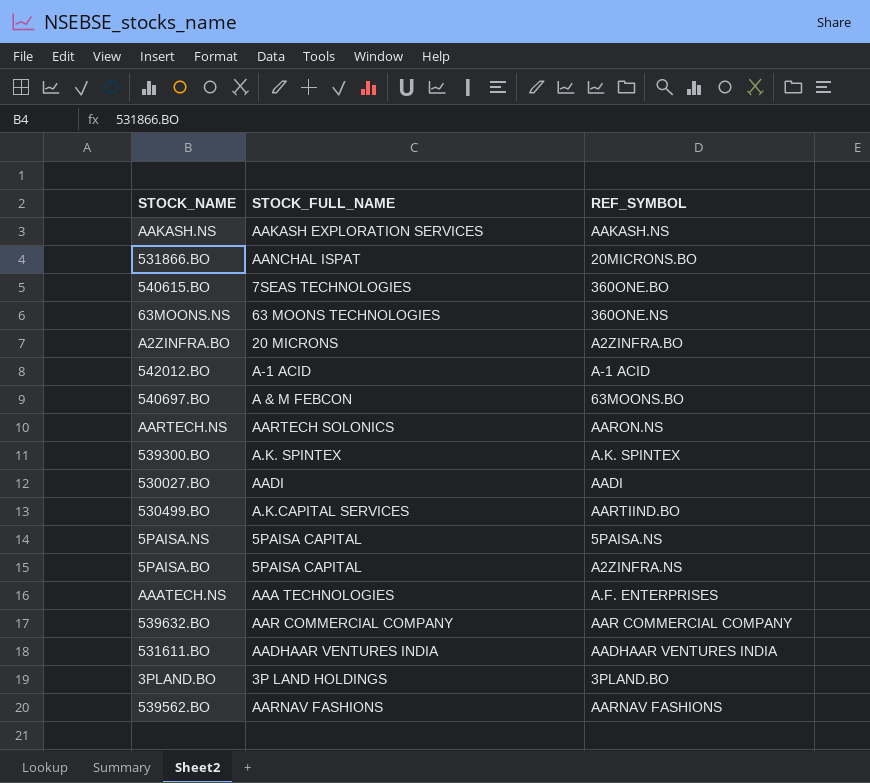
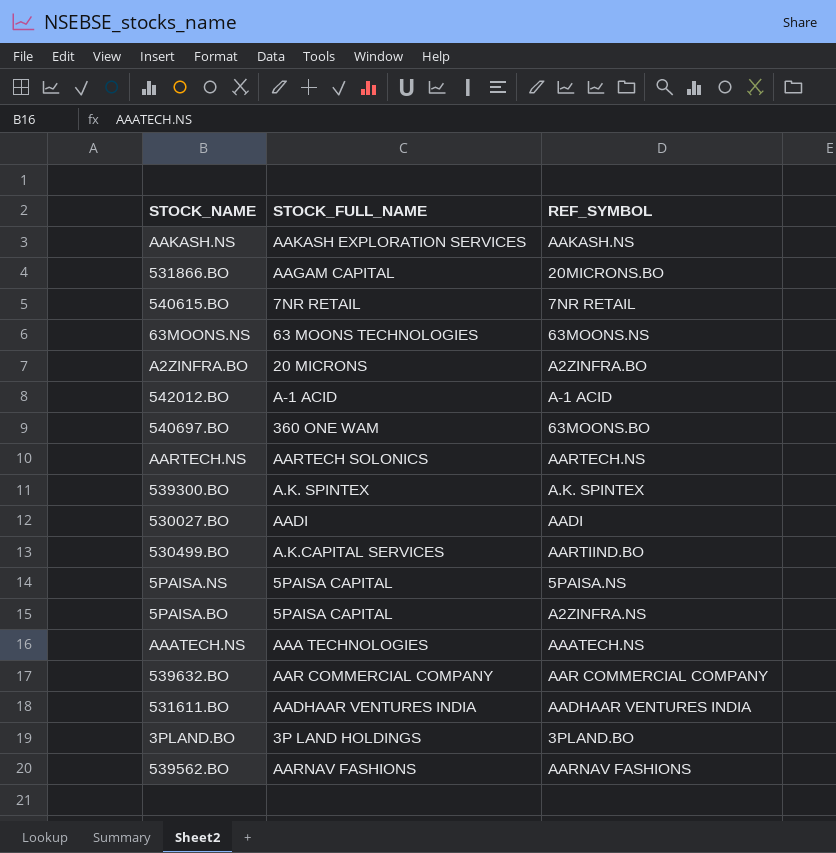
531866.BO | STOCK_FULL_NAME: AANCHAL ISPAT -> AAGAM CAPITAL
540615.BO | STOCK_FULL_NAME: 7SEAS TECHNOLOGIES -> 7NR RETAIL
540615.BO | REF_SYMBOL: 360ONE.BO -> 7NR RETAIL
63MOONS.NS | REF_SYMBOL: 360ONE.NS -> 63MOONS.NS
540697.BO | STOCK_FULL_NAME: A & M FEBCON -> 360 ONE WAM
AARTECH.NS | REF_SYMBOL: AARON.NS -> AARTECH.NS
AAATECH.NS | REF_SYMBOL: A.F. ENTERPRISES -> AAATECH.NS

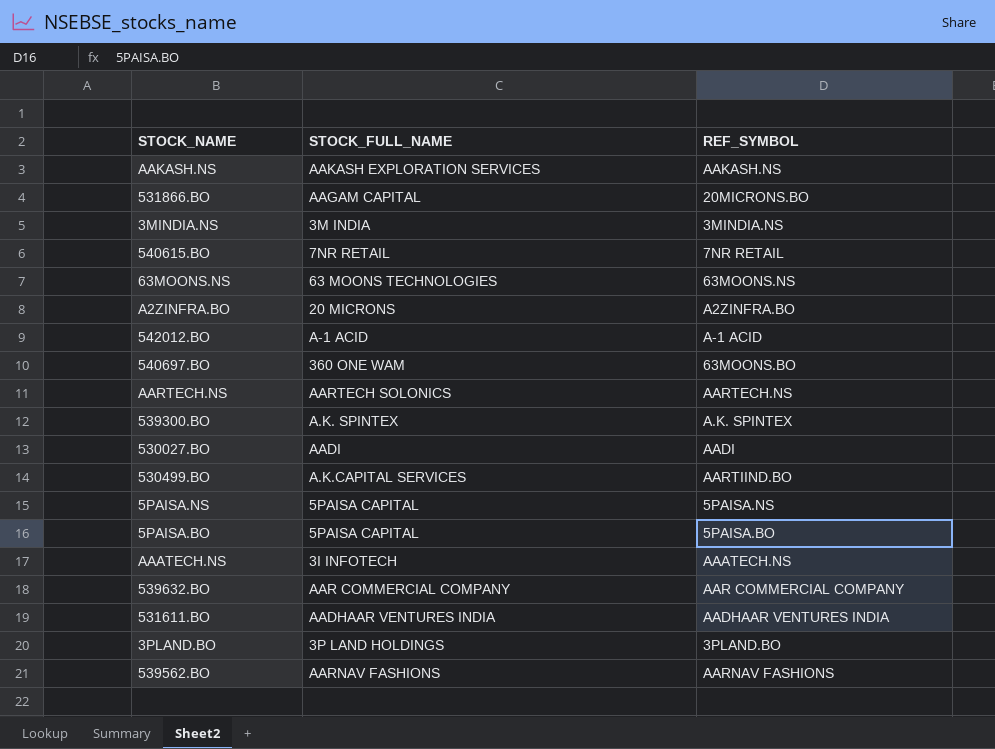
row 3MINDIA.NS: none -> 3M INDIA | 3MINDIA.NS
5PAISA.BO | REF_SYMBOL: A2ZINFRA.NS -> 5PAISA.BO
AAATECH.NS | STOCK_FULL_NAME: AAA TECHNOLOGIES -> 3I INFOTECH

